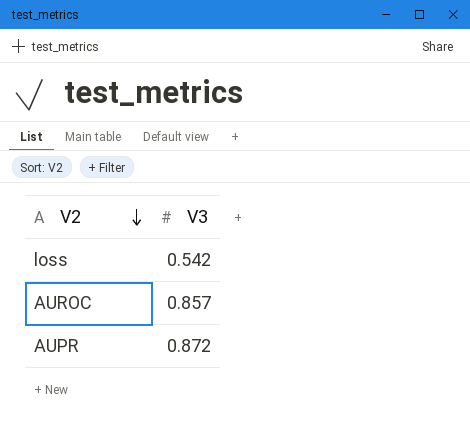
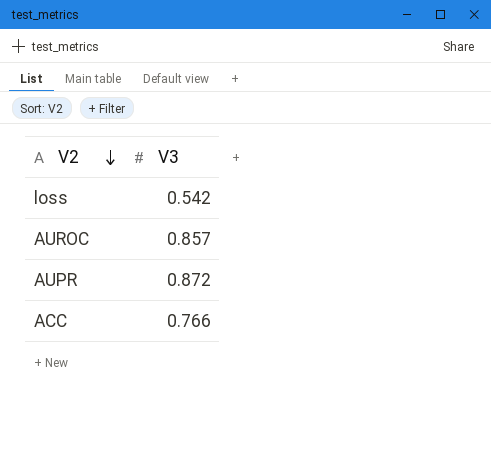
row ACC: none -> 0.766

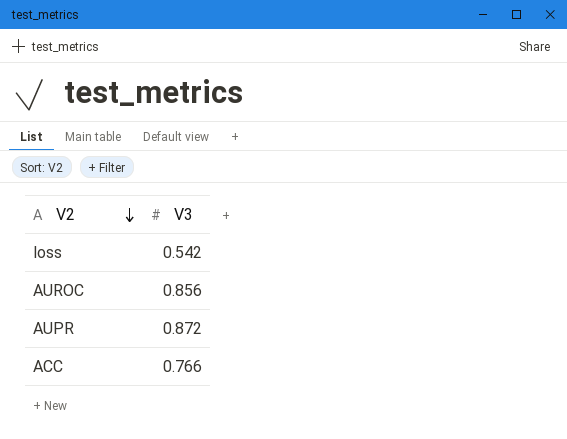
AUROC | V3: 0.857 -> 0.856

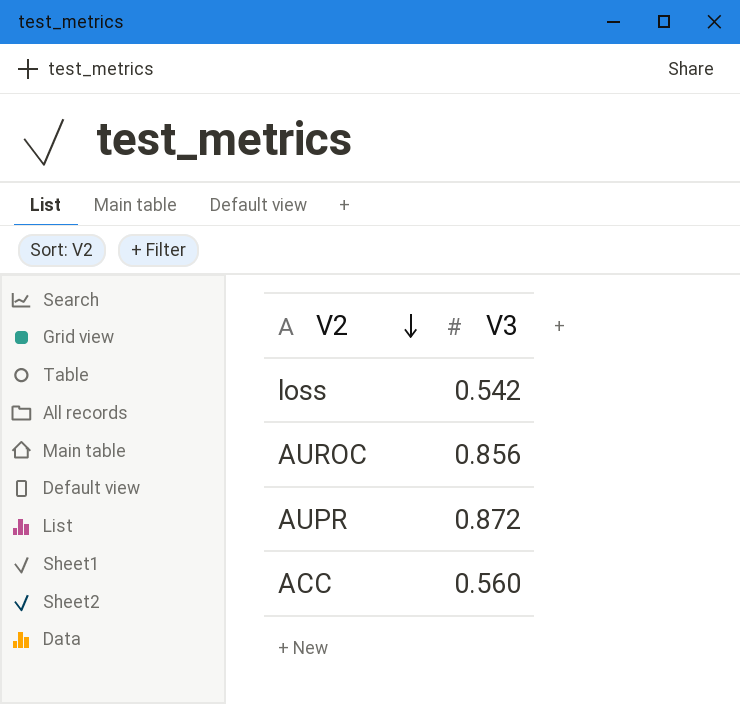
ACC | V3: 0.766 -> 0.560

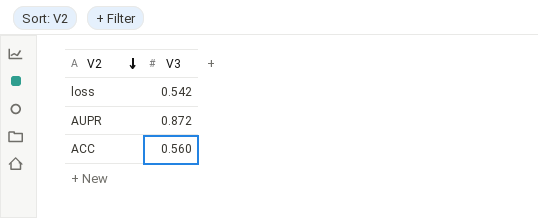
row AUROC: 0.856 -> none

